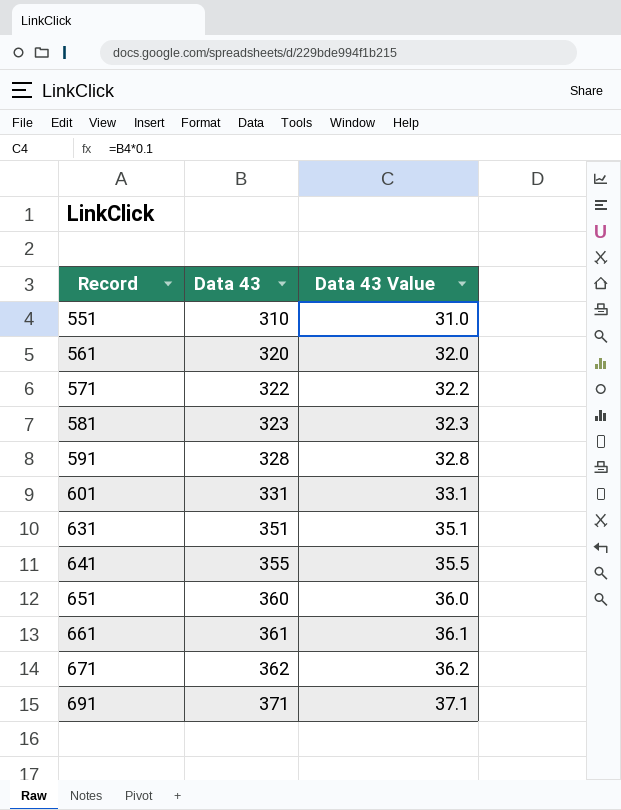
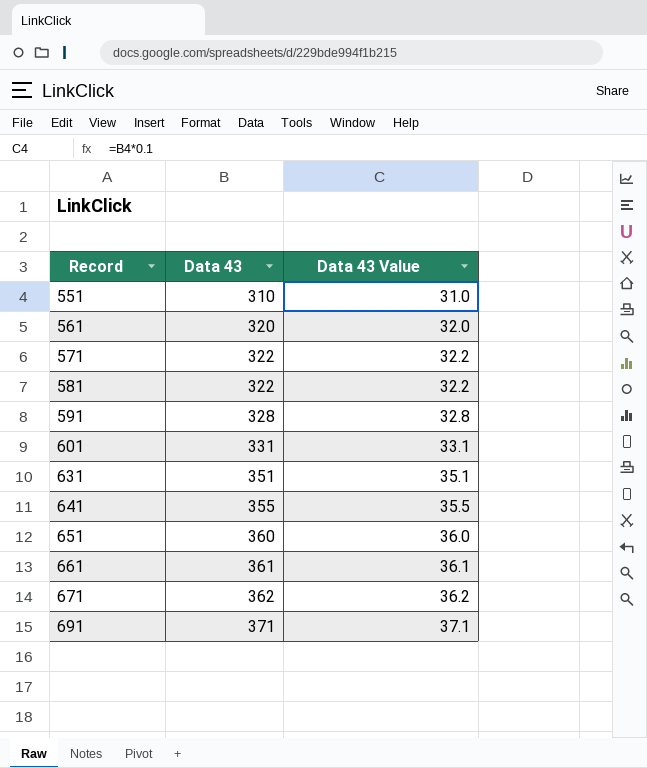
581 | Data 43: 323 -> 322
581 | Data 43 Value: 32.3 -> 32.2

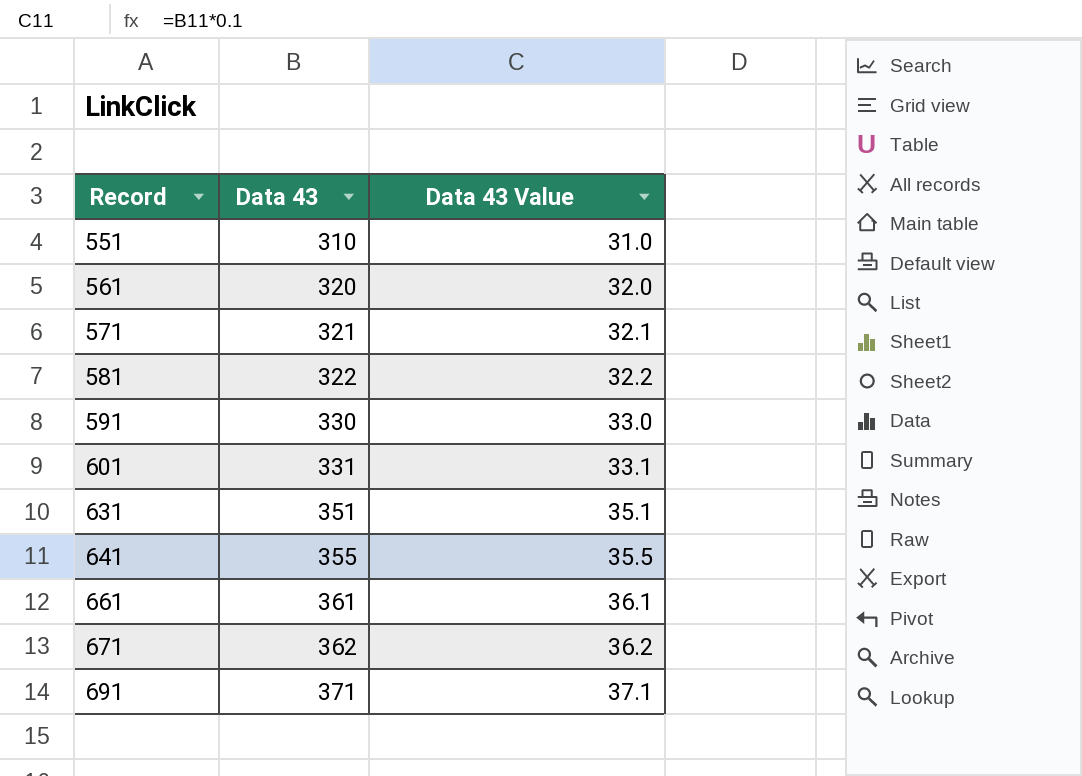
row 651: 360 | 36.0 -> none
571 | Data 43: 322 -> 321
571 | Data 43 Value: 32.2 -> 32.1
591 | Data 43: 328 -> 330
591 | Data 43 Value: 32.8 -> 33.0

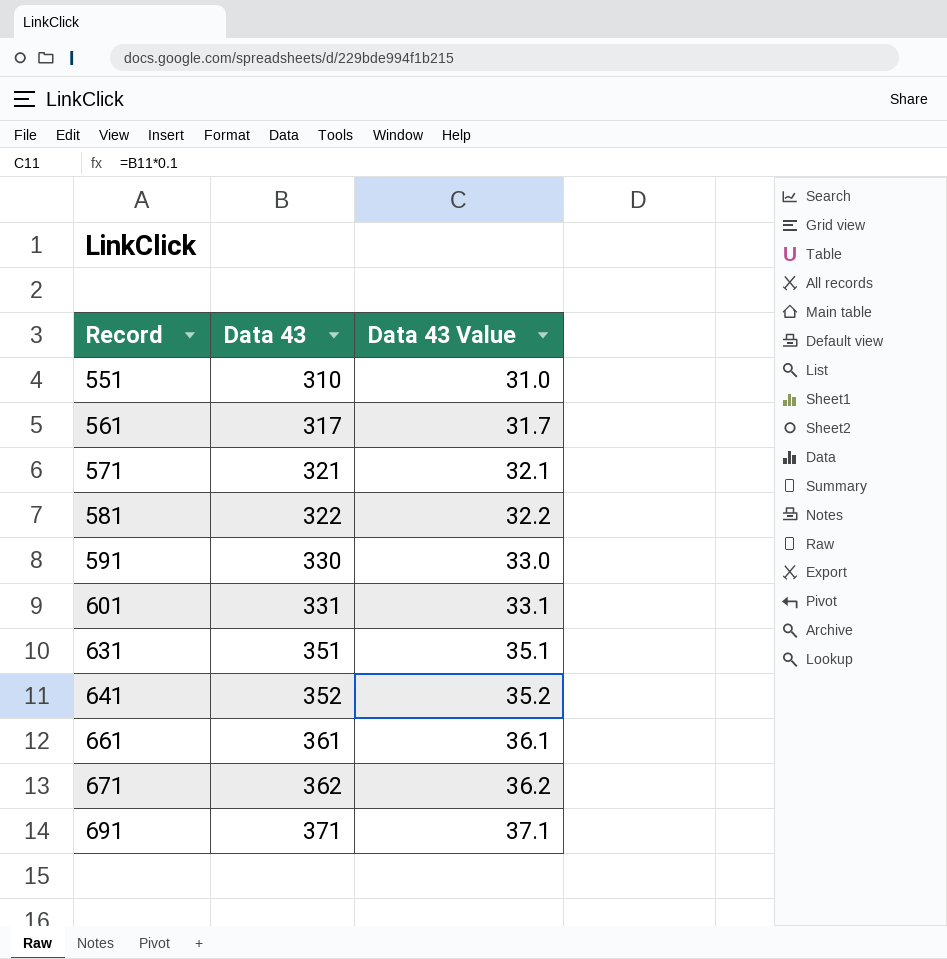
561 | Data 43: 320 -> 317
561 | Data 43 Value: 32.0 -> 31.7
641 | Data 43: 355 -> 352
641 | Data 43 Value: 35.5 -> 35.2

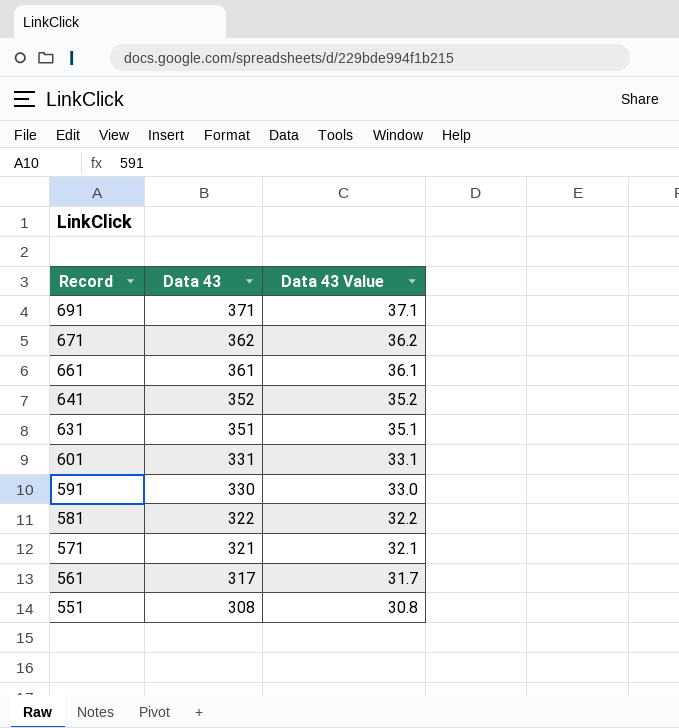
row order: Record ascending -> Record descending
551 | Data 43: 310 -> 308
551 | Data 43 Value: 31.0 -> 30.8

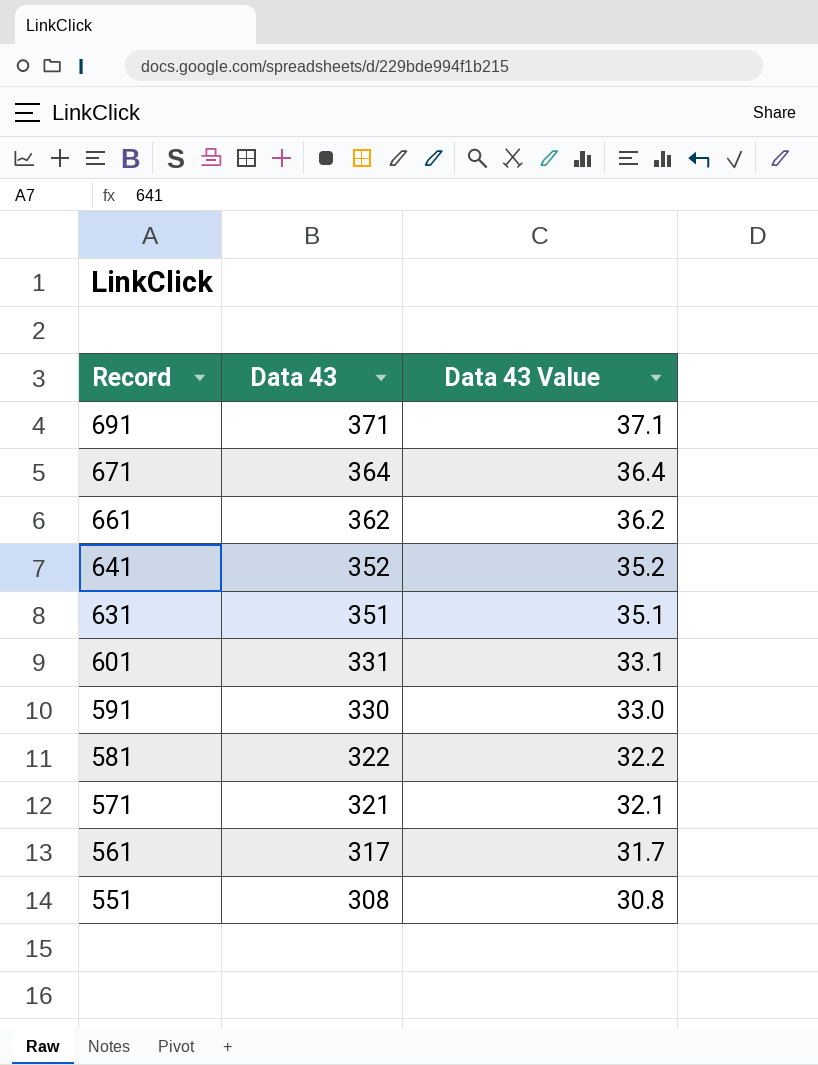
671 | Data 43: 362 -> 364
671 | Data 43 Value: 36.2 -> 36.4
661 | Data 43: 361 -> 362
661 | Data 43 Value: 36.1 -> 36.2

